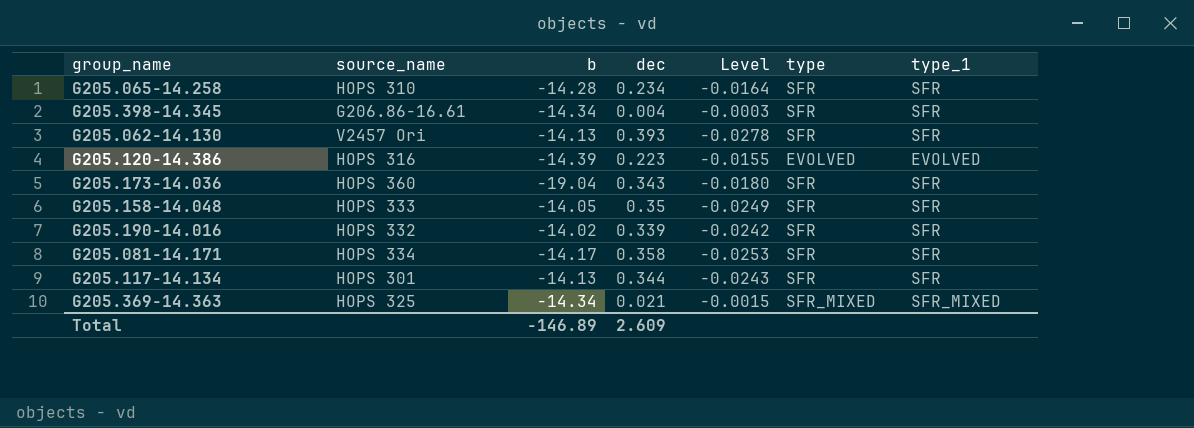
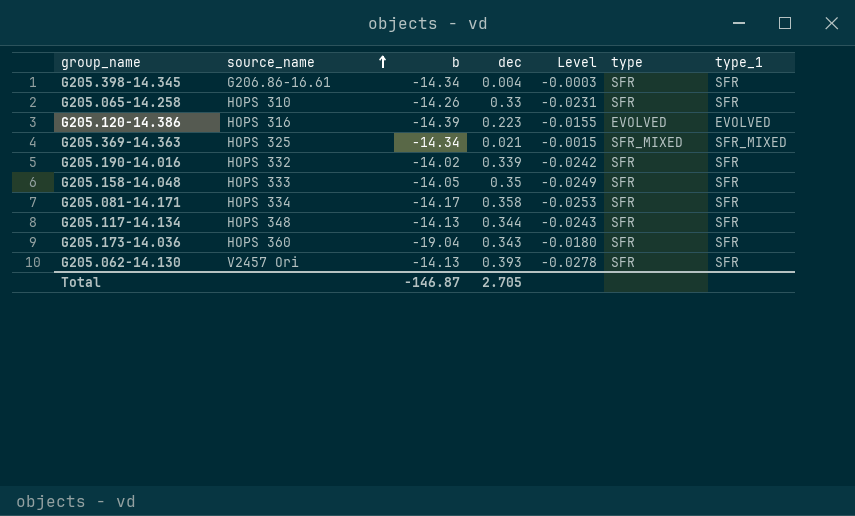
row order: none -> source_name ascending
G205.065-14.258 | b: -14.28 -> -14.26
G205.065-14.258 | dec: 0.234 -> 0.33
G205.065-14.258 | Level: -0.0164 -> -0.0231
G205.117-14.134 | source_name: HOPS 301 -> HOPS 348
Total | b: -146.89 -> -146.87
Total | dec: 2.609 -> 2.705

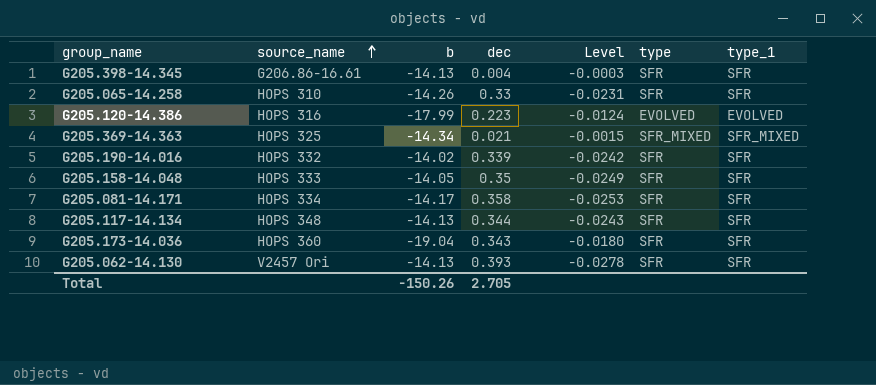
G205.398-14.345 | b: -14.34 -> -14.13
G205.120-14.386 | b: -14.39 -> -17.99
G205.120-14.386 | Level: -0.0155 -> -0.0124
Total | b: -146.87 -> -150.26

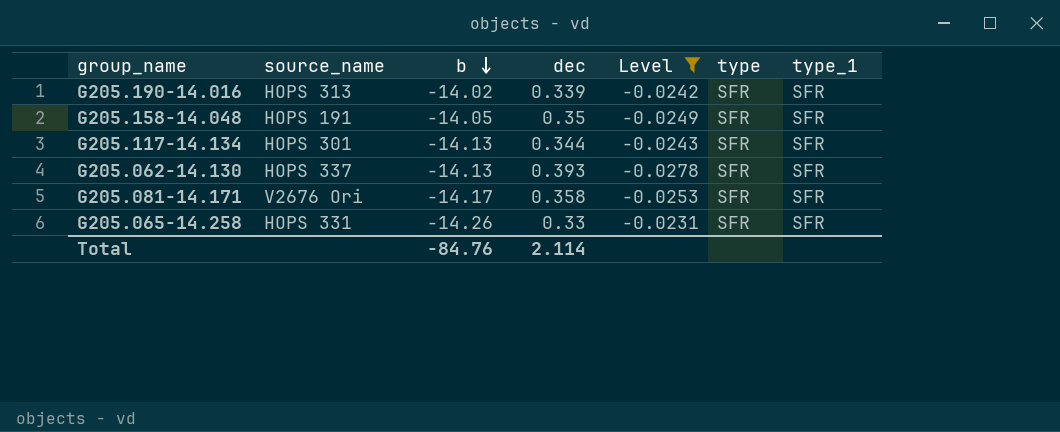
filter: none -> Level <= -0.0231
row order: source_name ascending -> b descending
G205.190-14.016 | source_name: HOPS 332 -> HOPS 313
G205.158-14.048 | source_name: HOPS 333 -> HOPS 191
G205.117-14.134 | source_name: HOPS 348 -> HOPS 301
G205.062-14.130 | source_name: V2457 Ori -> HOPS 337
G205.081-14.171 | source_name: HOPS 334 -> V2676 Ori
G205.065-14.258 | source_name: HOPS 310 -> HOPS 331
Total | b: -150.26 -> -84.76
Total | dec: 2.705 -> 2.114

